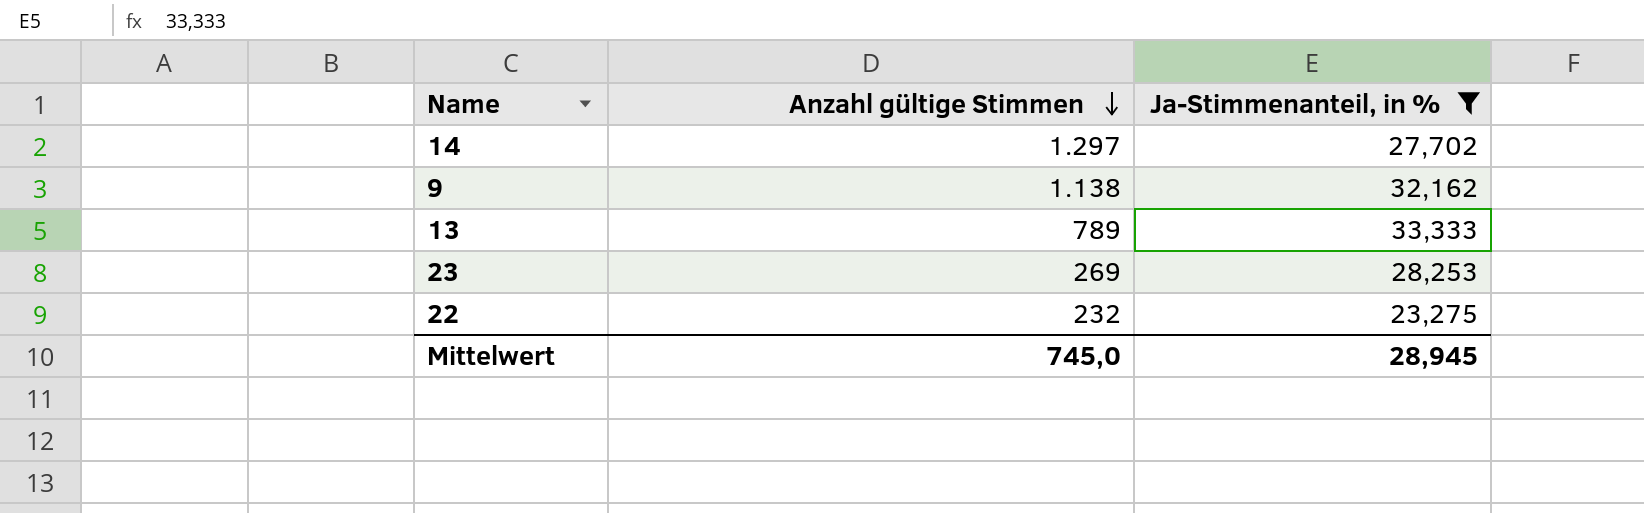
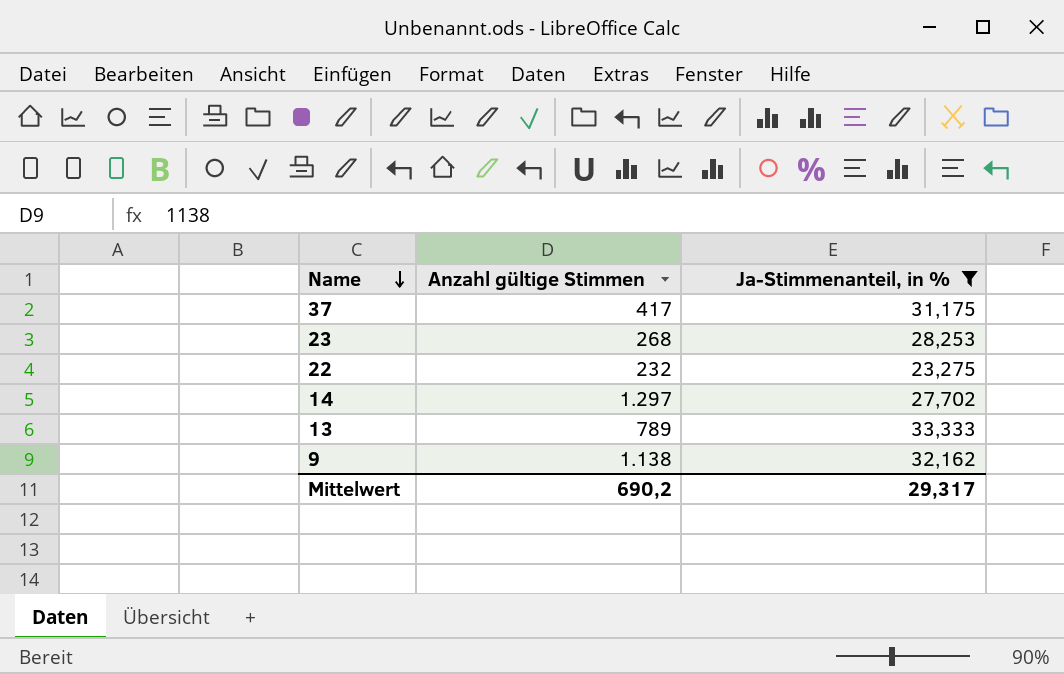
row order: Anzahl gültige Stimmen descending -> Name descending
row 37: none -> 417 | 31,175
23 | Anzahl gültige Stimmen: 269 -> 268
Mittelwert | Anzahl gültige Stimmen: 745,0 -> 690,2
Mittelwert | Ja-Stimmenanteil, in %: 28,945 -> 29,317

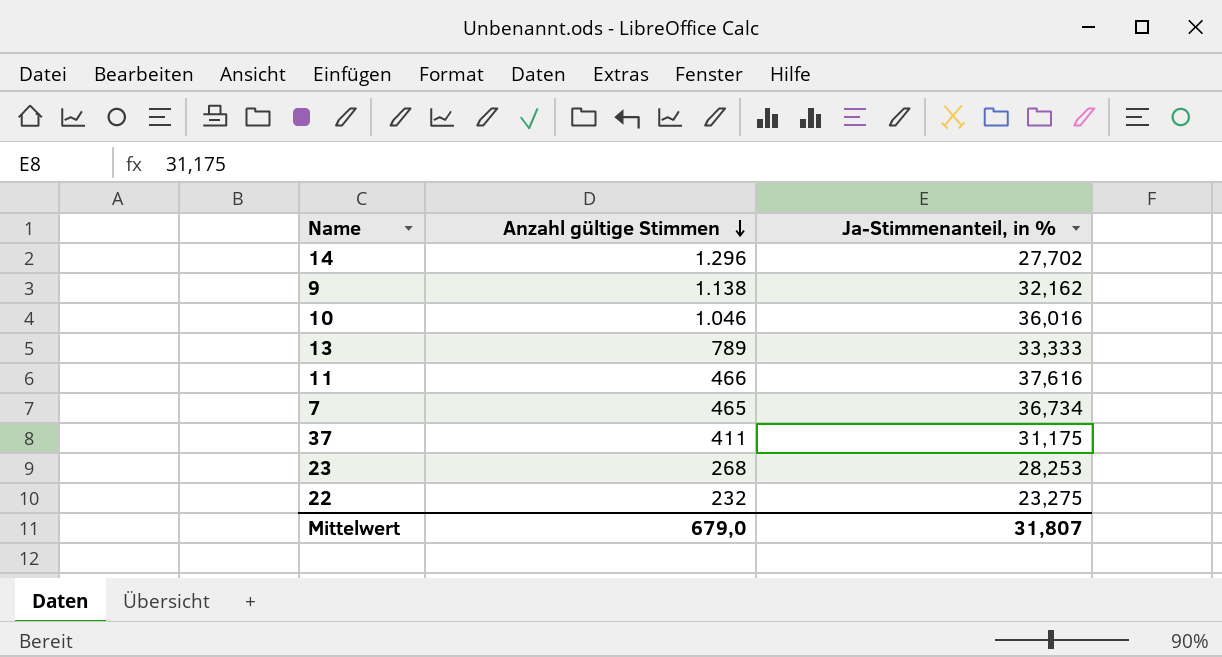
filter: Ja-Stimmenanteil, in % <= 33,333 -> none
row order: Name descending -> Anzahl gültige Stimmen descending
14 | Anzahl gültige Stimmen: 1.297 -> 1.296
37 | Anzahl gültige Stimmen: 417 -> 411
Mittelwert | Anzahl gültige Stimmen: 690,2 -> 679,0
Mittelwert | Ja-Stimmenanteil, in %: 29,317 -> 31,807

